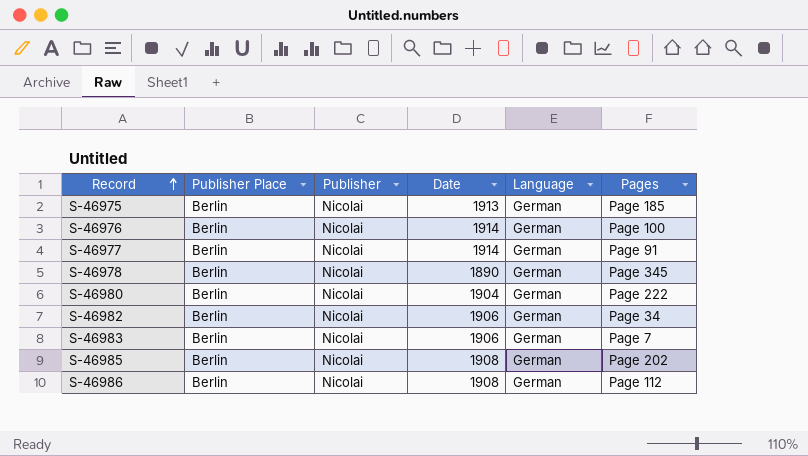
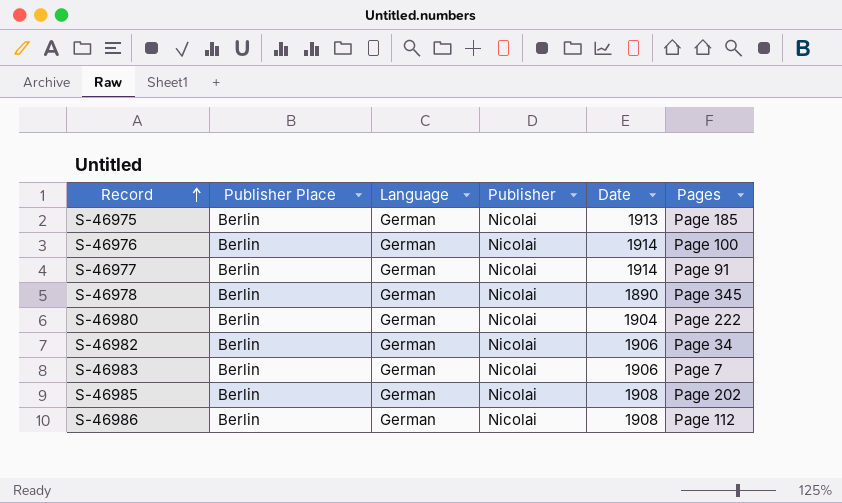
column Language | position: 5 -> 3

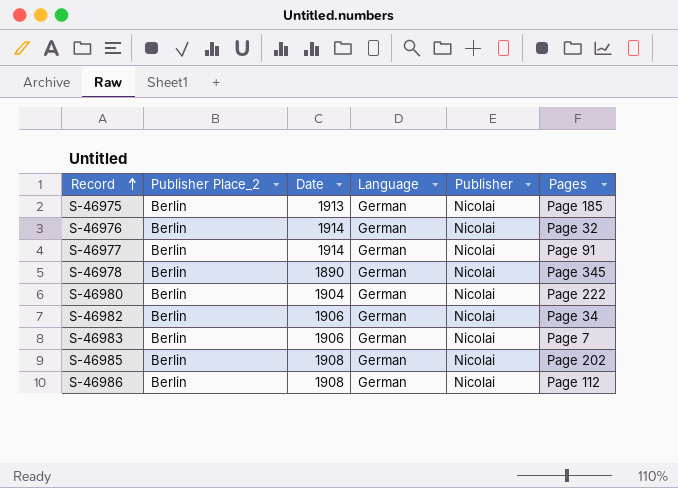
column name: Publisher Place -> Publisher Place_2
column Date | position: 5 -> 3
S-46976 | Pages: Page 100 -> Page 32

